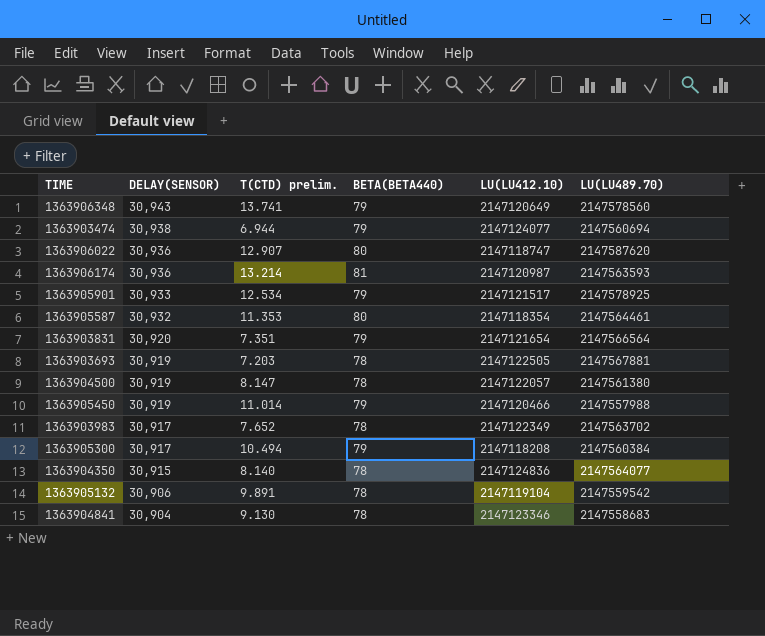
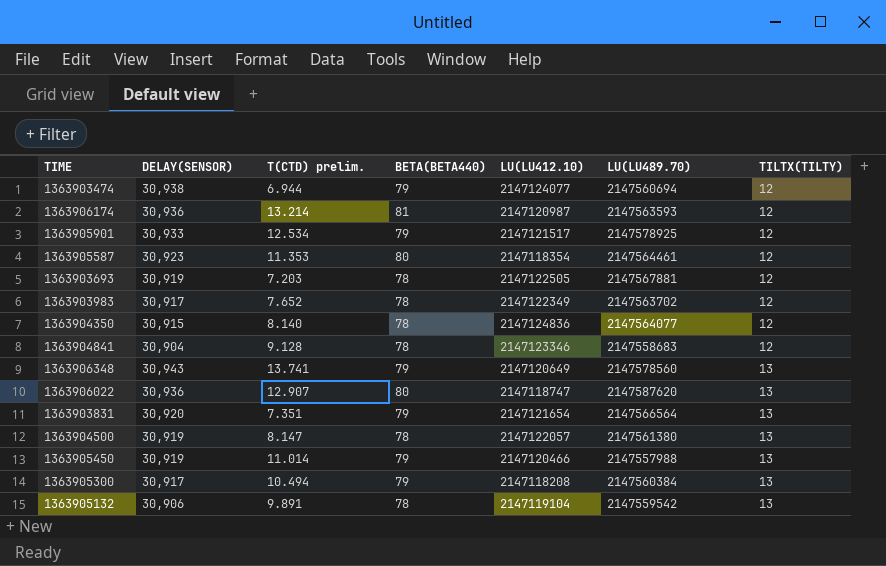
row order: DELAY(SENSOR) descending -> TILTX(TILTY) ascending
column TILTX(TILTY) | position: none -> 7
1363905587 | DELAY(SENSOR): 30,932 -> 30,923
1363904841 | T(CTD) prelim.: 9.130 -> 9.128

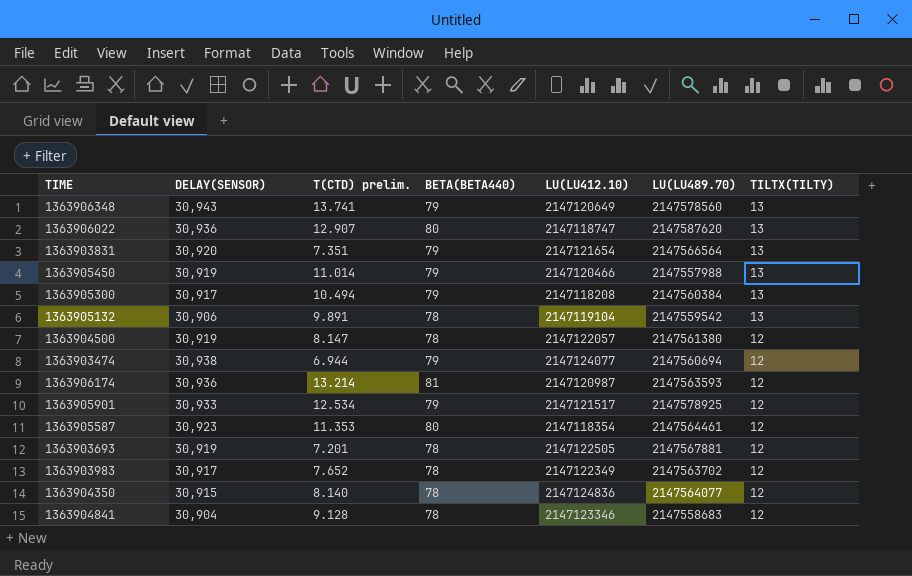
row order: TILTX(TILTY) ascending -> TILTX(TILTY) descending
1363904500 | TILTX(TILTY): 13 -> 12
1363903693 | T(CTD) prelim.: 7.203 -> 7.201

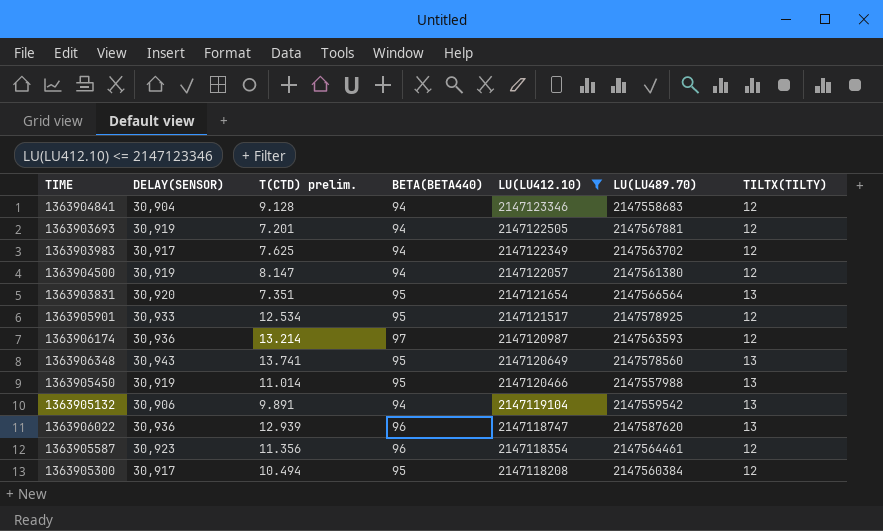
filter: none -> LU(LU412.10) <= 2147123346
row order: TILTX(TILTY) descending -> LU(LU412.10) descending
1363904841 | BETA(BETA440): 78 -> 94
1363903693 | BETA(BETA440): 78 -> 94
1363903983 | T(CTD) prelim.: 7.652 -> 7.625
1363903983 | BETA(BETA440): 78 -> 94
1363904500 | BETA(BETA440): 78 -> 94
1363903831 | BETA(BETA440): 79 -> 95
1363905901 | BETA(BETA440): 79 -> 95
1363906174 | BETA(BETA440): 81 -> 97
1363906348 | BETA(BETA440): 79 -> 95
1363905450 | BETA(BETA440): 79 -> 95
1363905132 | BETA(BETA440): 78 -> 94
1363906022 | T(CTD) prelim.: 12.907 -> 12.939
1363906022 | BETA(BETA440): 80 -> 96
1363905587 | T(CTD) prelim.: 11.353 -> 11.356
1363905587 | BETA(BETA440): 80 -> 96
1363905300 | BETA(BETA440): 79 -> 95
1363905300 | TILTX(TILTY): 13 -> 12

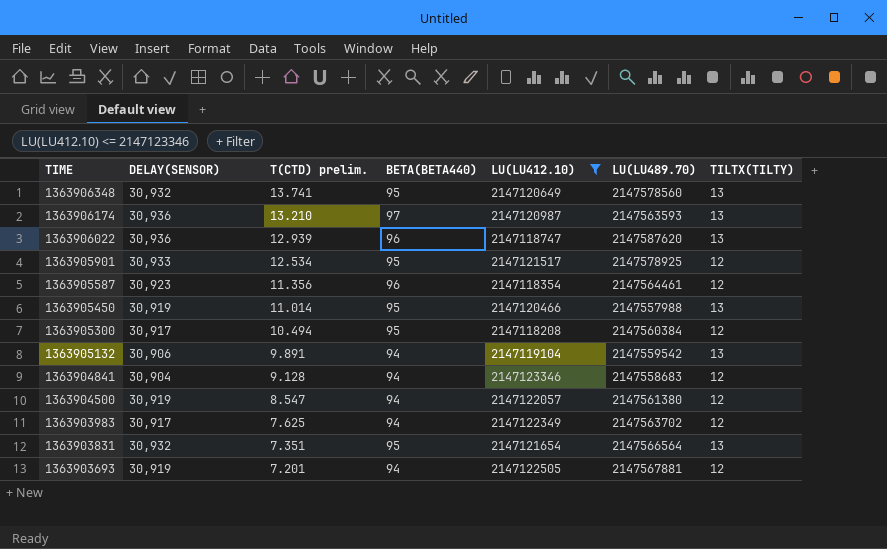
row order: LU(LU412.10) descending -> TIME descending
1363906348 | DELAY(SENSOR): 30,943 -> 30,932
1363906174 | T(CTD) prelim.: 13.214 -> 13.210
1363906174 | TILTX(TILTY): 12 -> 13
1363904500 | T(CTD) prelim.: 8.147 -> 8.547
1363903831 | DELAY(SENSOR): 30,920 -> 30,932

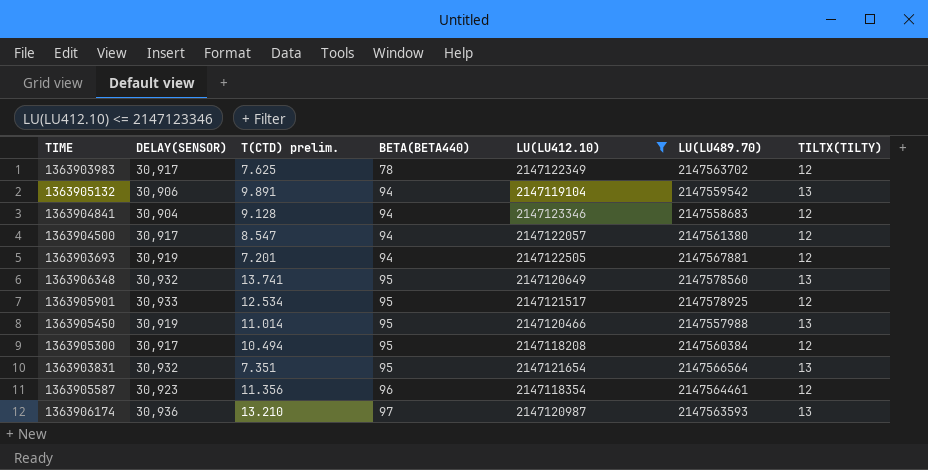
row order: TIME descending -> BETA(BETA440) ascending
row 1363906022: 30,936 | 12.939 | 96 | 2147118747 | 2147587620 | 13 -> none
1363903983 | BETA(BETA440): 94 -> 78
1363904500 | DELAY(SENSOR): 30,919 -> 30,917

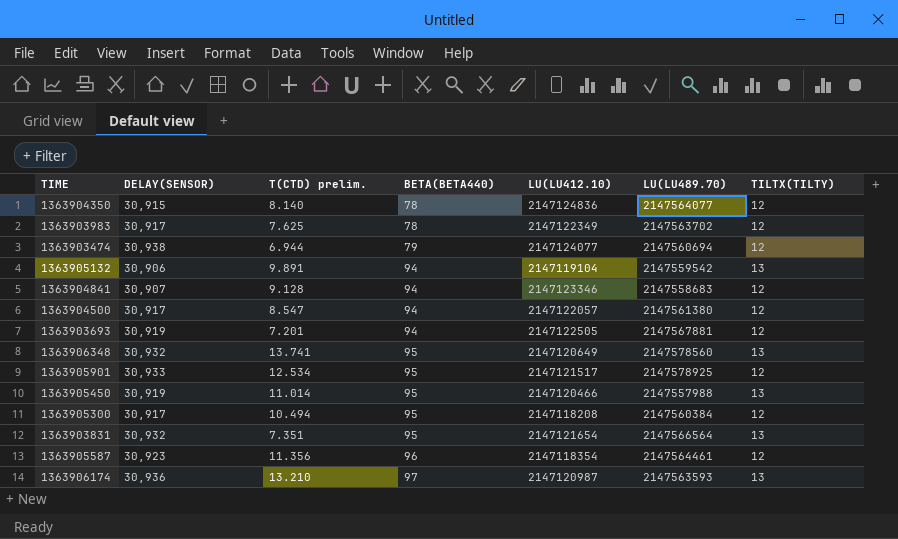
filter: LU(LU412.10) <= 2147123346 -> none
1363904841 | DELAY(SENSOR): 30,904 -> 30,907

